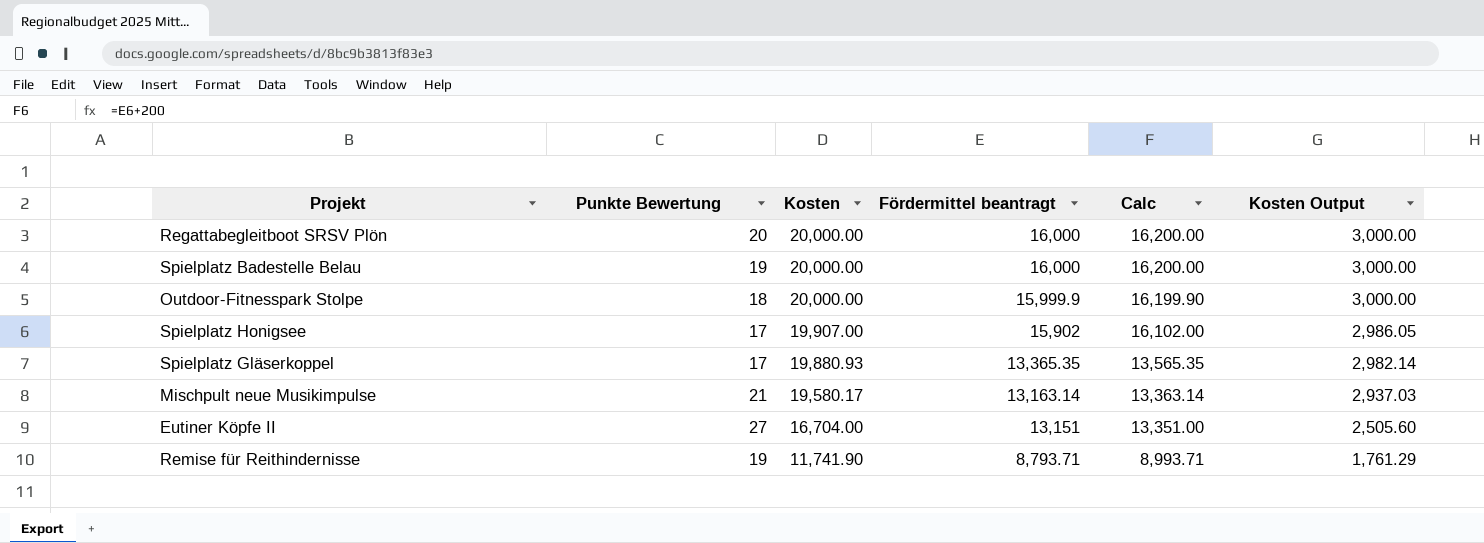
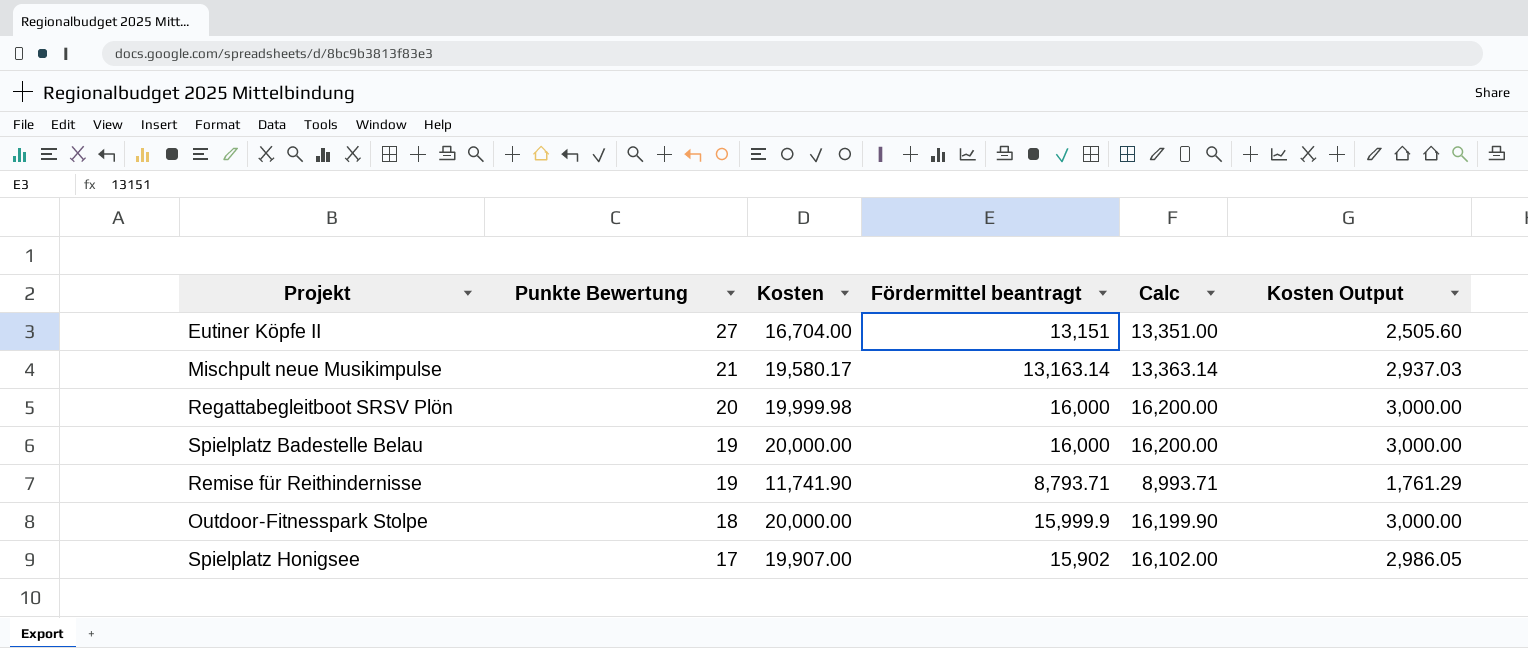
row order: Kosten descending -> Punkte Bewertung descending
row Spielplatz Gläserkoppel: 17 | 19,880.93 | 13,365.35 | 13,565.35 | 2,982.14 -> none
Regattabegleitboot SRSV Plön | Kosten: 20,000.00 -> 19,999.98

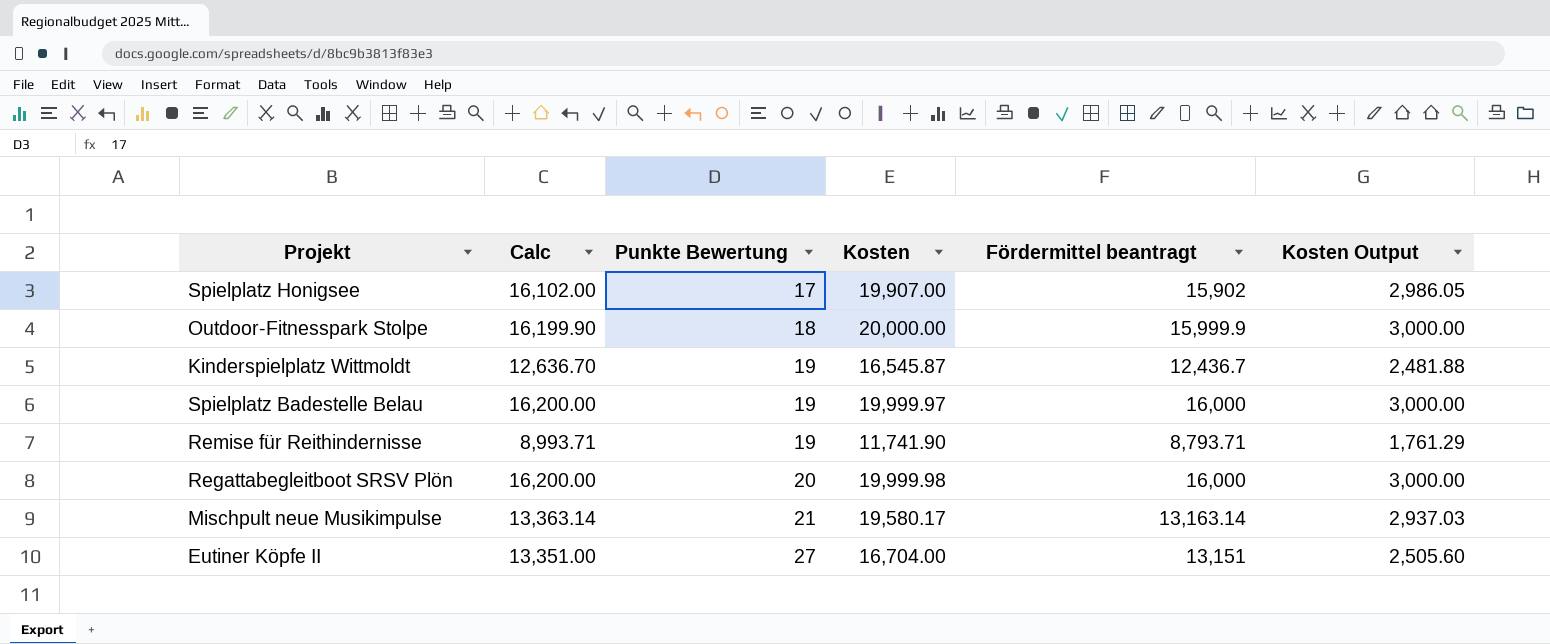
row order: Punkte Bewertung descending -> Punkte Bewertung ascending
column Calc | position: 5 -> 2
row Kinderspielplatz Wittmoldt: none -> 12,636.70 | 19 | 16,545.87 | 12,436.7 | 2,481.88
Spielplatz Badestelle Belau | Kosten: 20,000.00 -> 19,999.97

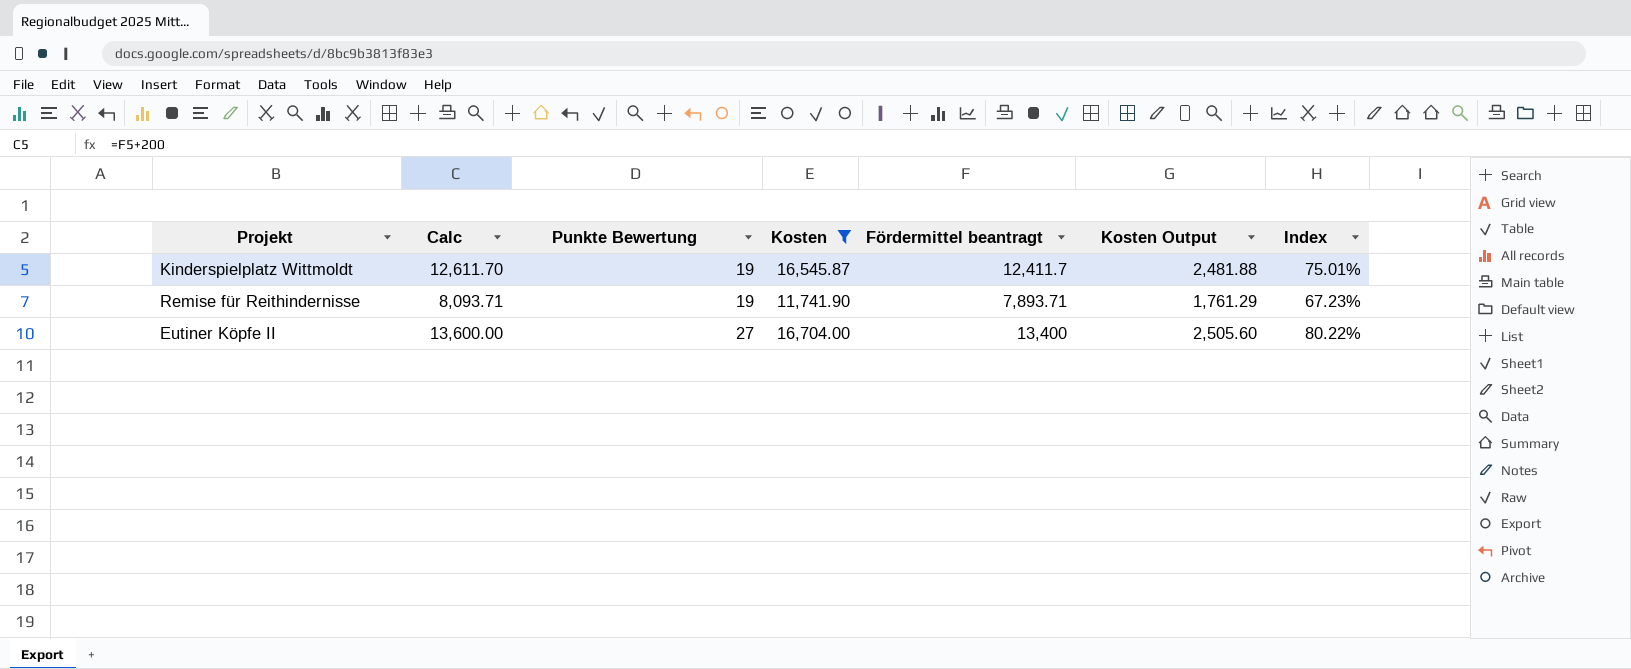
filter: none -> Kosten <= 16,704.00
column Index | formula: none -> [Fördermittel beantragt] / [Kosten]
Kinderspielplatz Wittmoldt | Calc: 12,636.70 -> 12,611.70
Kinderspielplatz Wittmoldt | Fördermittel beantragt: 12,436.7 -> 12,411.7
Remise für Reithindernisse | Calc: 8,993.71 -> 8,093.71
Remise für Reithindernisse | Fördermittel beantragt: 8,793.71 -> 7,893.71
Eutiner Köpfe II | Calc: 13,351.00 -> 13,600.00
Eutiner Köpfe II | Fördermittel beantragt: 13,151 -> 13,400

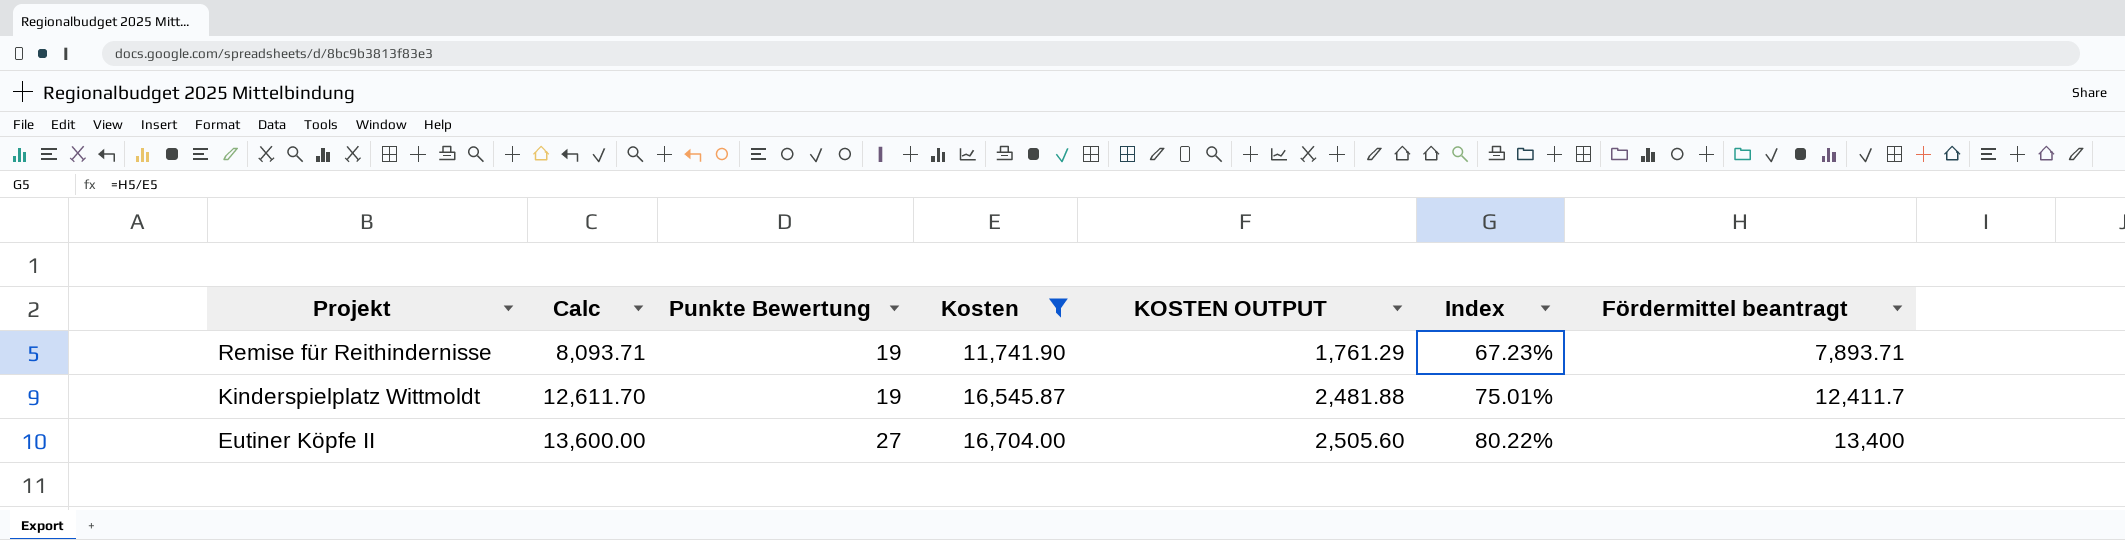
row order: Punkte Bewertung ascending -> Projekt descending
column name: Kosten Output -> KOSTEN OUTPUT
column Fördermittel beantragt | position: 5 -> 7

